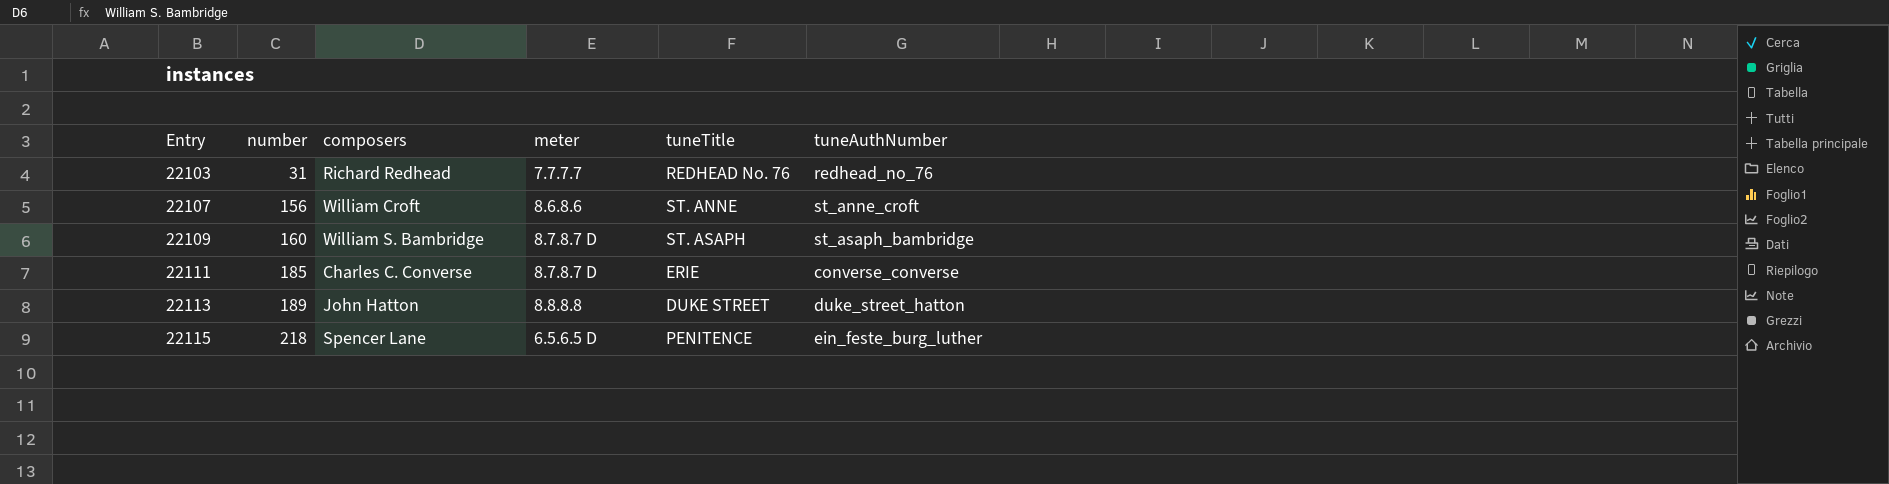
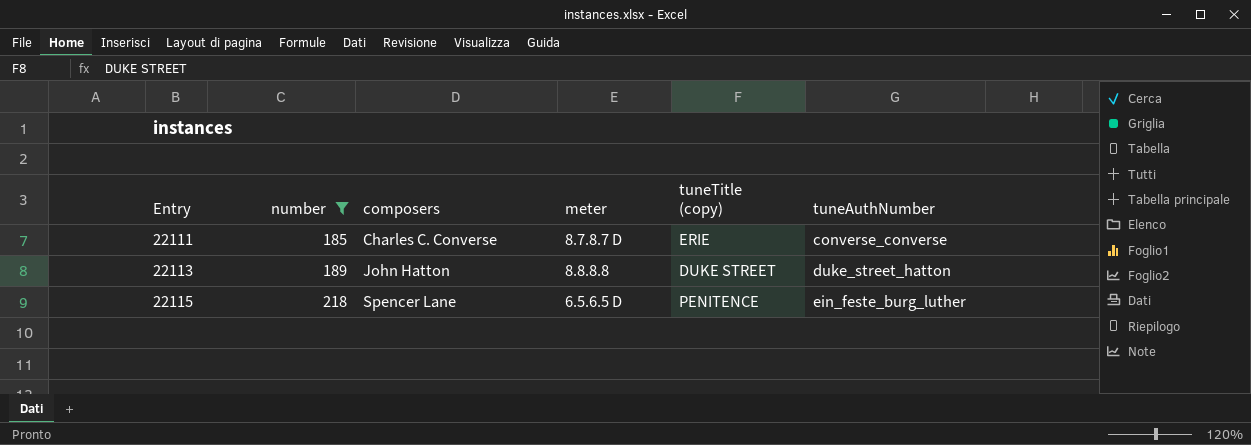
filter: none -> number >= 185
column name: tuneTitle -> tuneTitle (copy)

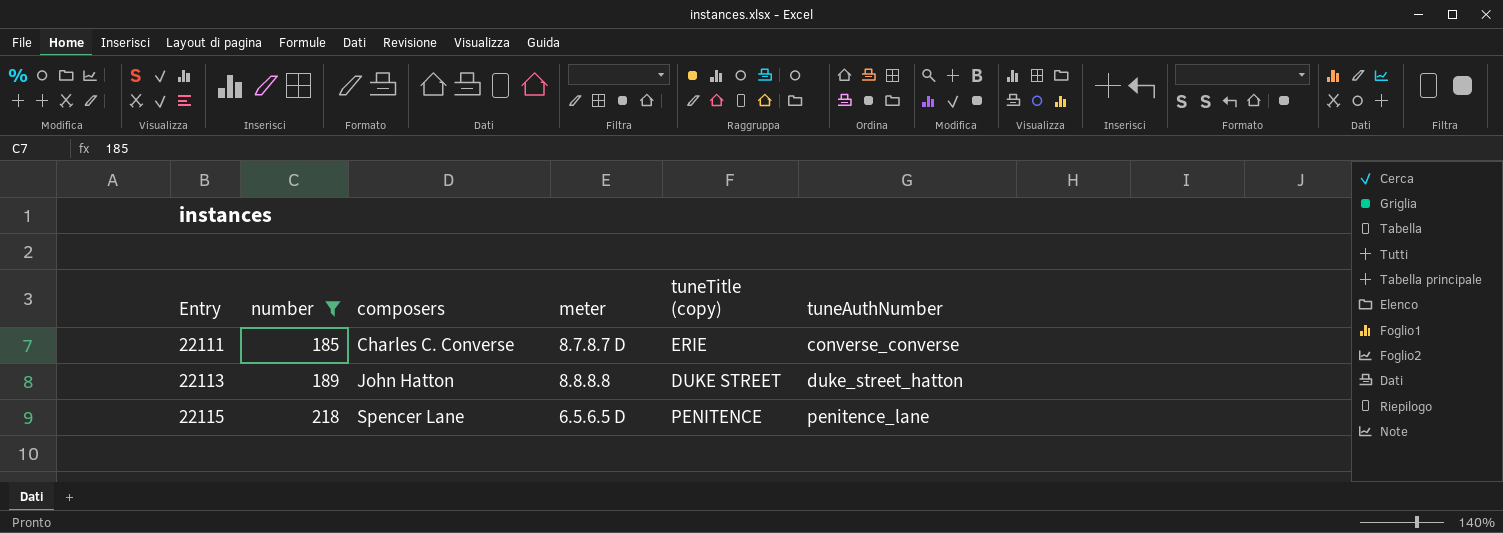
22115 | tuneAuthNumber: ein_feste_burg_luther -> penitence_lane

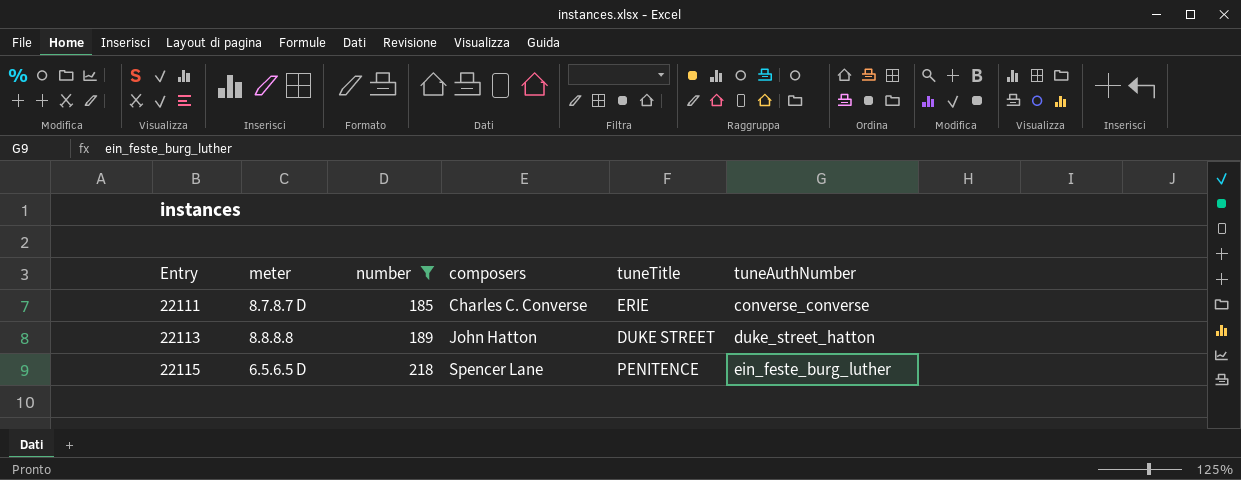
column meter | position: 4 -> 2
column name: tuneTitle (copy) -> tuneTitle
22115 | tuneAuthNumber: penitence_lane -> ein_feste_burg_luther

